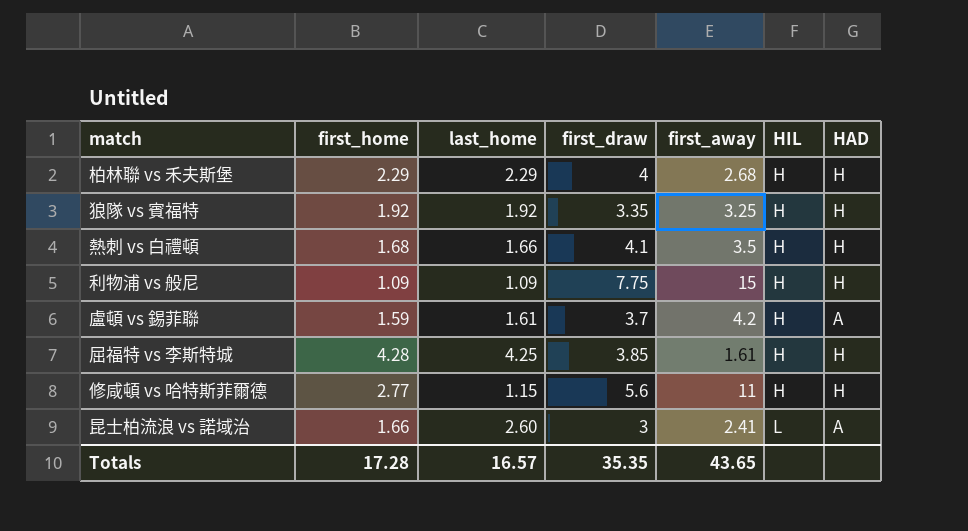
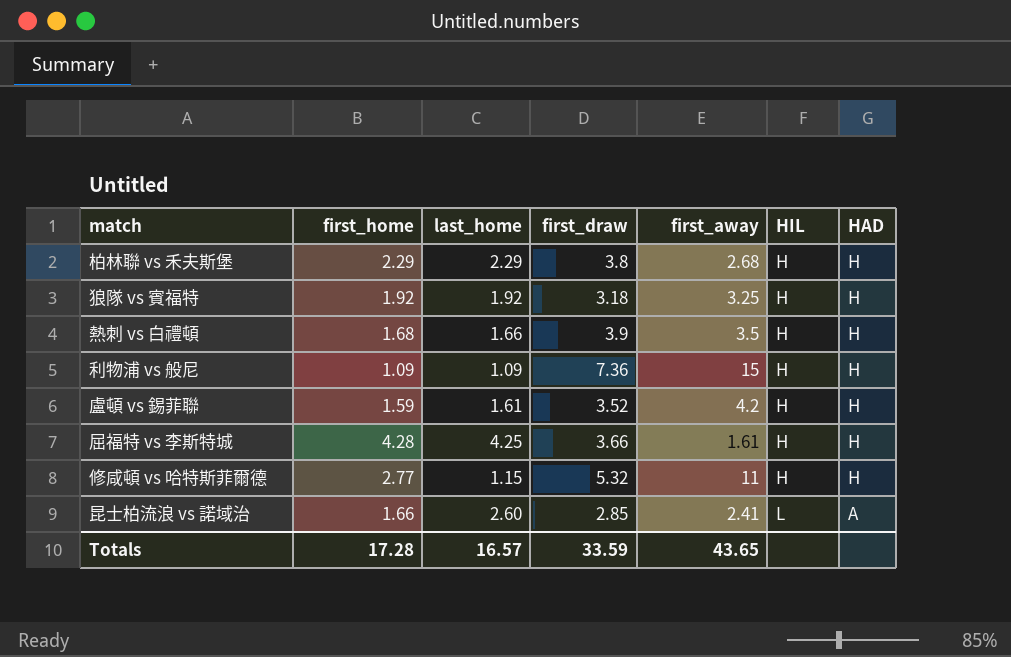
柏林聯 vs 禾夫斯堡 | first_draw: 4 -> 3.8
狼隊 vs 賓福特 | first_draw: 3.35 -> 3.18
熱刺 vs 白禮頓 | first_draw: 4.1 -> 3.9
利物浦 vs 般尼 | first_draw: 7.75 -> 7.36
盧頓 vs 錫菲聯 | first_draw: 3.7 -> 3.52
盧頓 vs 錫菲聯 | HAD: A -> H
屈福特 vs 李斯特城 | first_draw: 3.85 -> 3.66
修咸頓 vs 哈特斯菲爾德 | first_draw: 5.6 -> 5.32
昆士柏流浪 vs 諾域治 | first_draw: 3 -> 2.85
Totals | first_draw: 35.35 -> 33.59

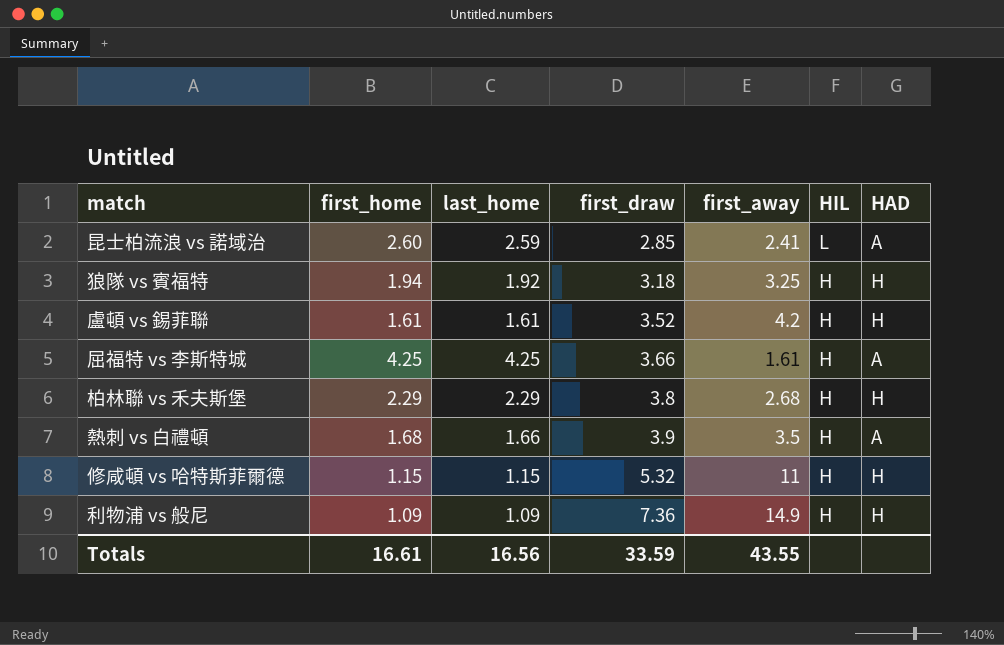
row order: HIL ascending -> first_draw ascending
昆士柏流浪 vs 諾域治 | first_home: 1.66 -> 2.60
昆士柏流浪 vs 諾域治 | last_home: 2.60 -> 2.59
狼隊 vs 賓福特 | first_home: 1.92 -> 1.94
盧頓 vs 錫菲聯 | first_home: 1.59 -> 1.61
屈福特 vs 李斯特城 | first_home: 4.28 -> 4.25
屈福特 vs 李斯特城 | HAD: H -> A
熱刺 vs 白禮頓 | HAD: H -> A
修咸頓 vs 哈特斯菲爾德 | first_home: 2.77 -> 1.15
利物浦 vs 般尼 | first_away: 15 -> 14.9
Totals | first_home: 17.28 -> 16.61
Totals | last_home: 16.57 -> 16.56
Totals | first_away: 43.65 -> 43.55

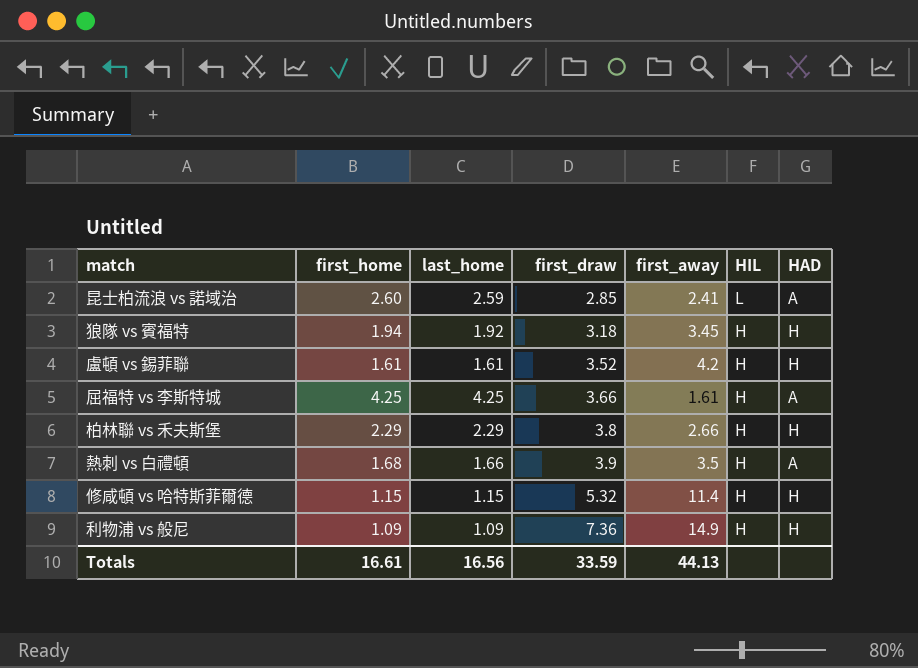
狼隊 vs 賓福特 | first_away: 3.25 -> 3.45
柏林聯 vs 禾夫斯堡 | first_away: 2.68 -> 2.66
修咸頓 vs 哈特斯菲爾德 | first_away: 11 -> 11.4
Totals | first_away: 43.55 -> 44.13

